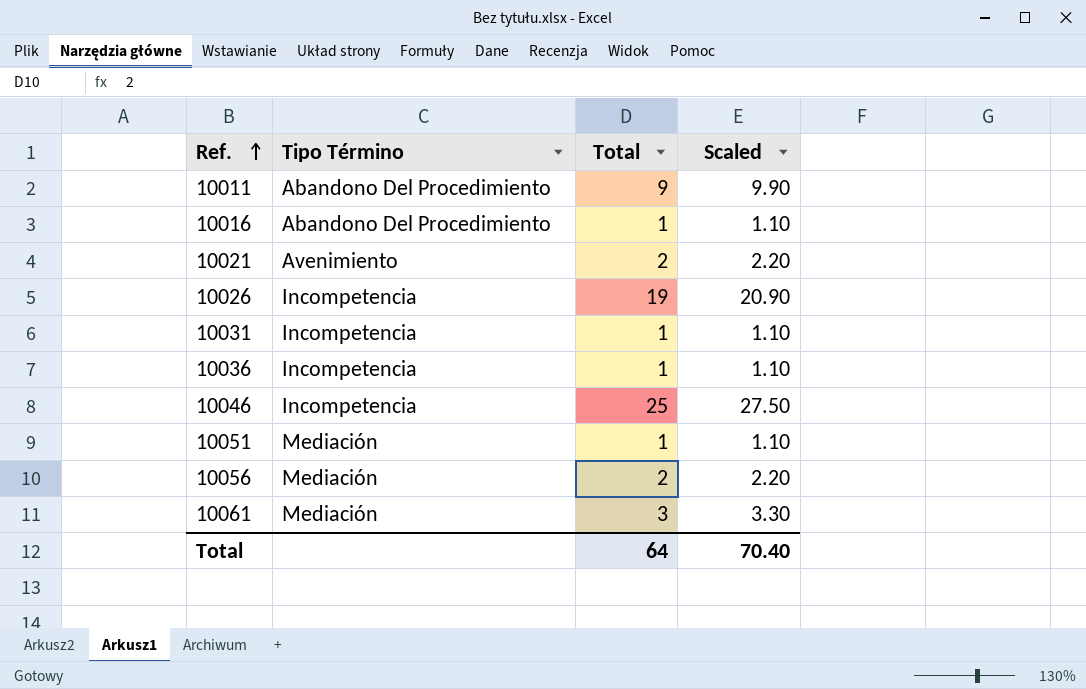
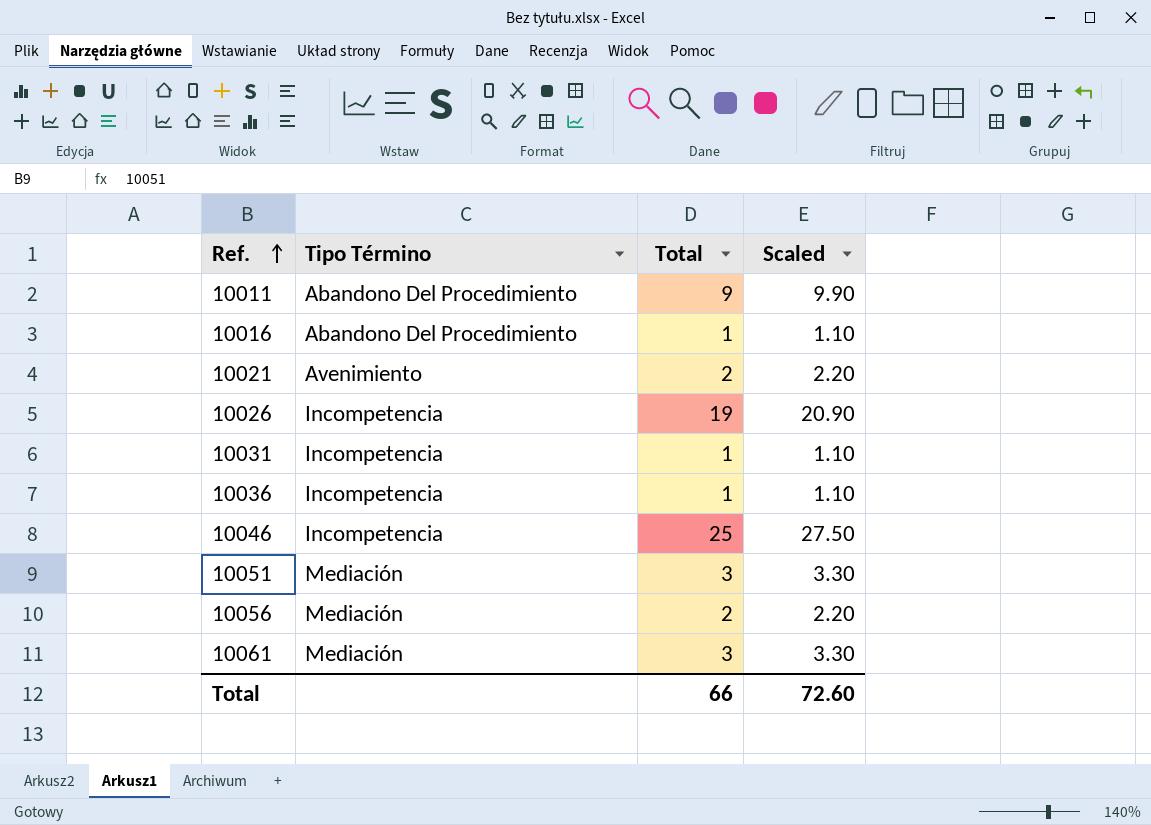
10051 | Total: 1 -> 3
10051 | Scaled: 1.10 -> 3.30
Total | Total: 64 -> 66
Total | Scaled: 70.40 -> 72.60

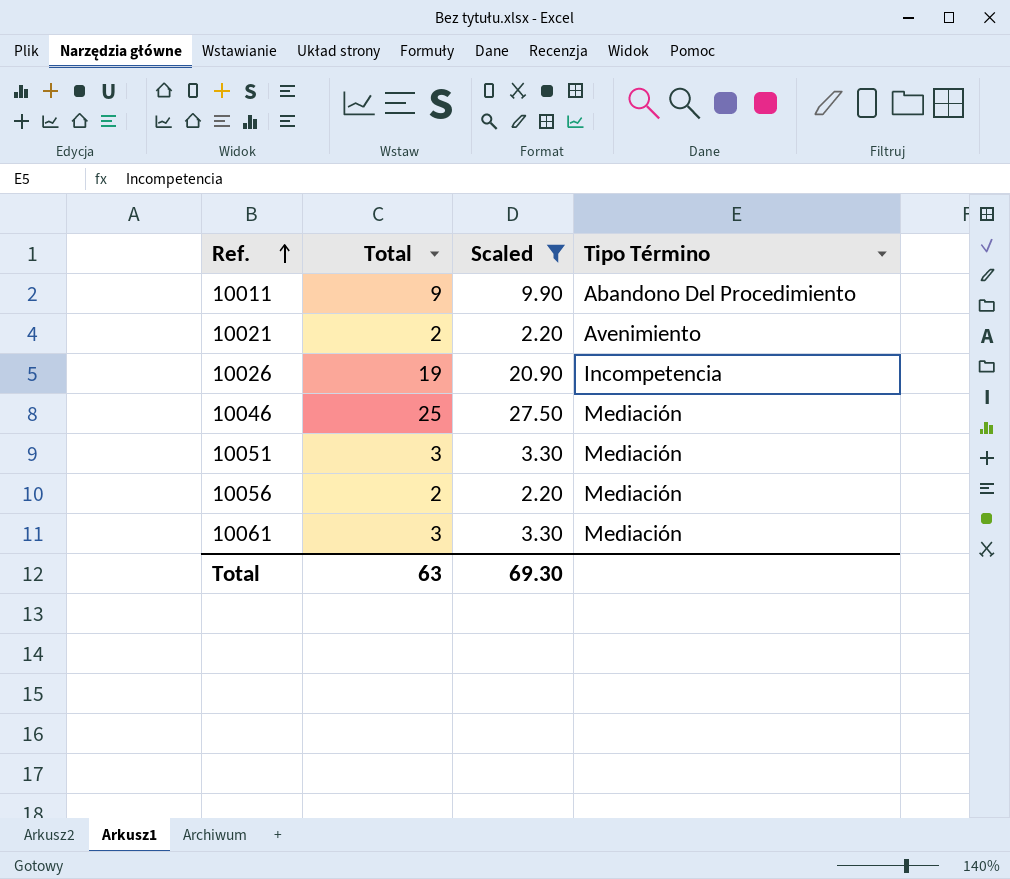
filter: none -> Scaled != 1.10
column Tipo Término | position: 2 -> 4
10046 | Tipo Término: Incompetencia -> Mediación
Total | Total: 66 -> 63
Total | Scaled: 72.60 -> 69.30

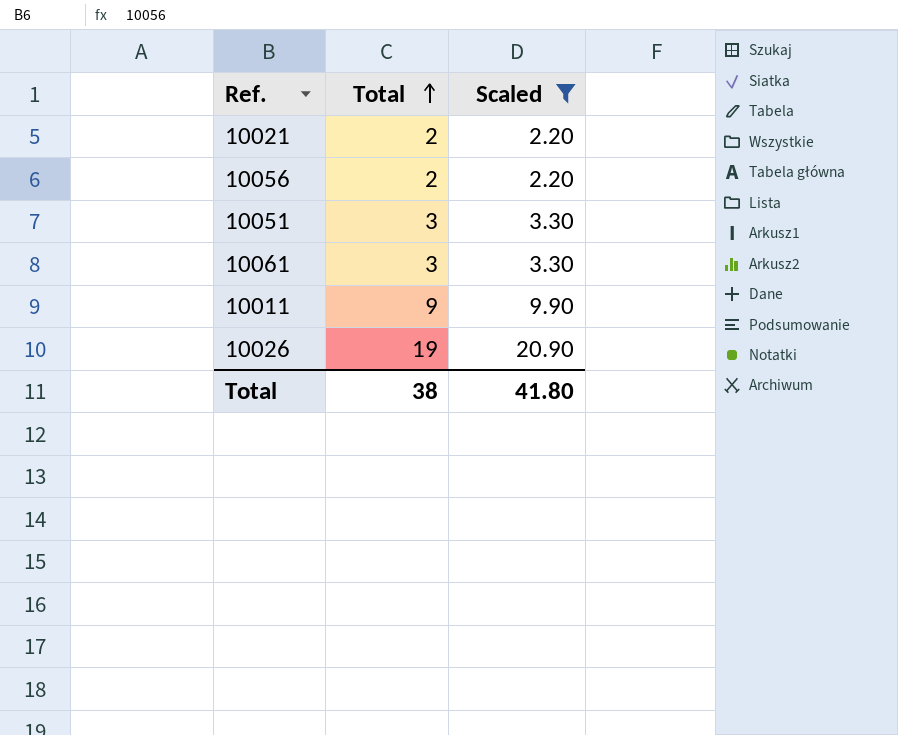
row order: Ref. ascending -> Total ascending
column Tipo Término | position: 4 -> none
row 10046: 25 | 27.50 | Mediación -> none
Total | Total: 63 -> 38
Total | Scaled: 69.30 -> 41.80

